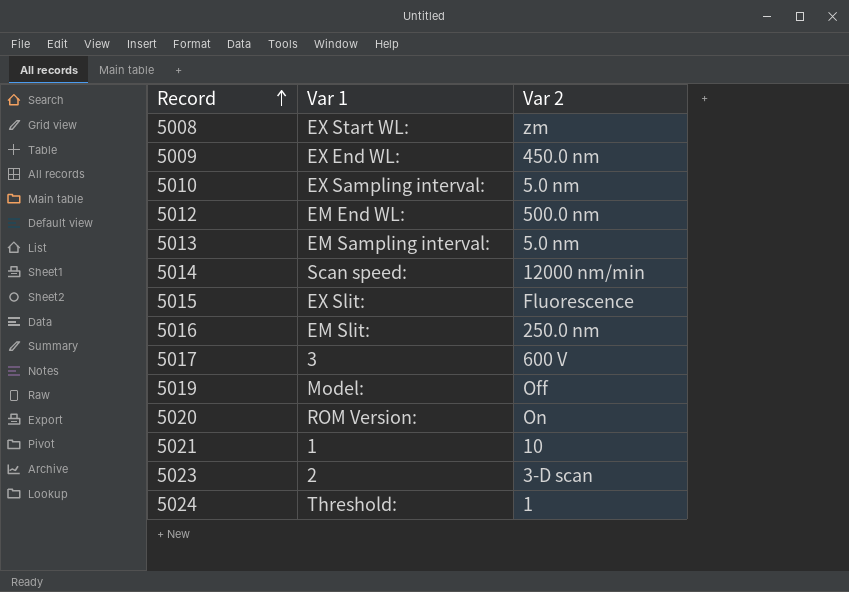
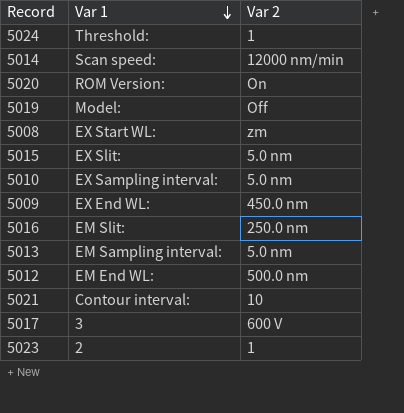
row order: Record ascending -> Var 1 descending
5015 | Var 2: Fluorescence -> 5.0 nm
5021 | Var 1: 1 -> Contour interval:
5023 | Var 2: 3-D scan -> 1

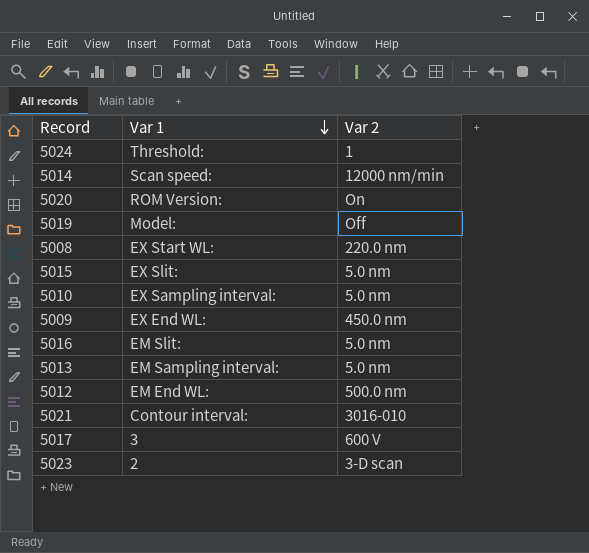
5008 | Var 2: zm -> 220.0 nm
5016 | Var 2: 250.0 nm -> 5.0 nm
5021 | Var 2: 10 -> 3016-010
5023 | Var 2: 1 -> 3-D scan

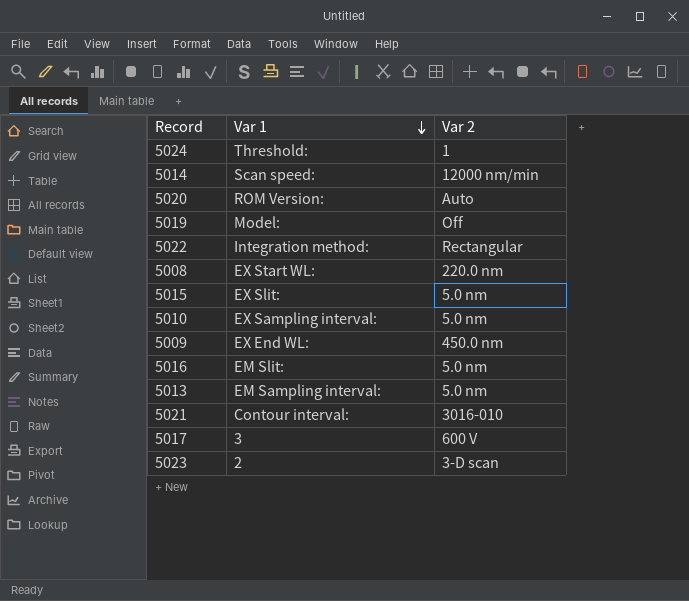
row 5012: EM End WL: | 500.0 nm -> none
5020 | Var 2: On -> Auto
row 5022: none -> Integration method: | Rectangular

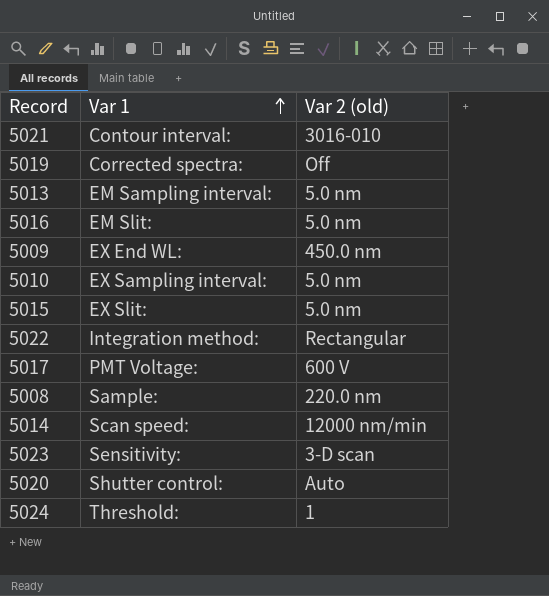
row order: Var 1 descending -> Var 1 ascending
column name: Var 2 -> Var 2 (old)
5019 | Var 1: Model: -> Corrected spectra:
5017 | Var 1: 3 -> PMT Voltage:
5008 | Var 1: EX Start WL: -> Sample:
5023 | Var 1: 2 -> Sensitivity:
5020 | Var 1: ROM Version: -> Shutter control:

